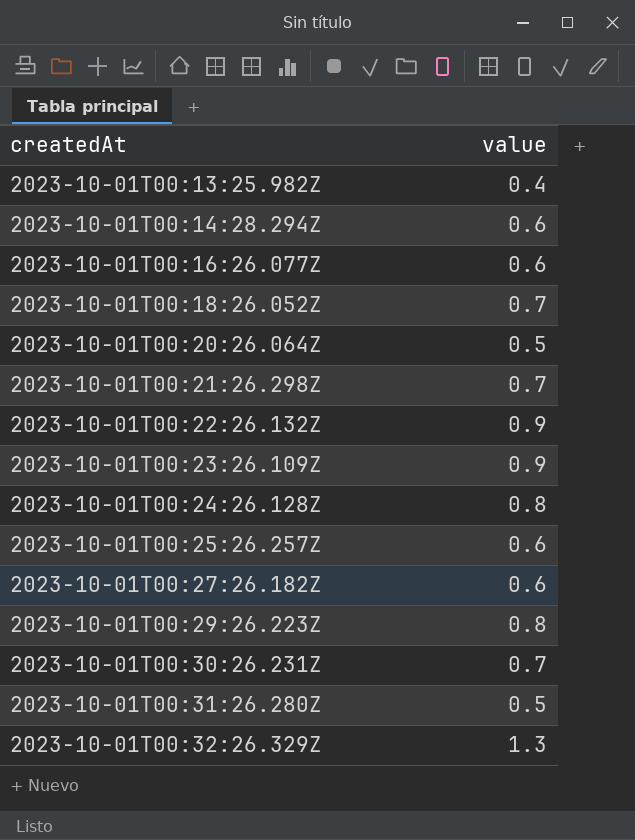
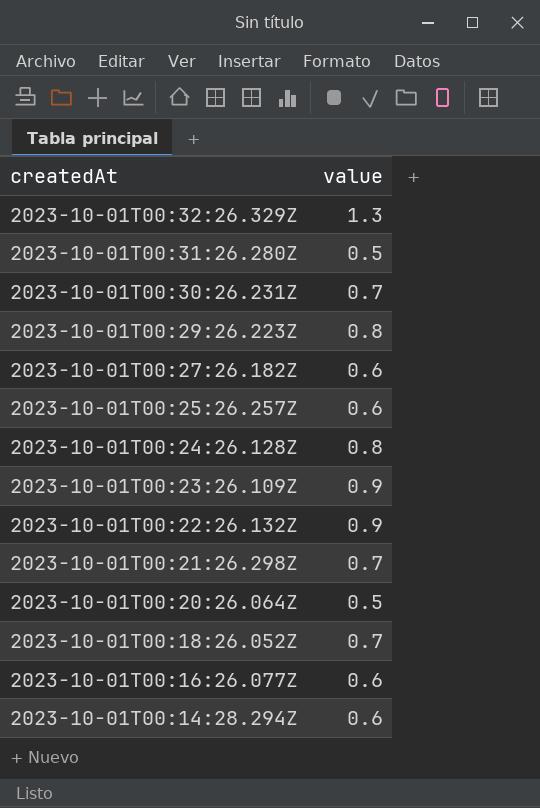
row order: createdAt ascending -> createdAt descending
row 2023-10-01T00:13:25.982Z: 0.4 -> none

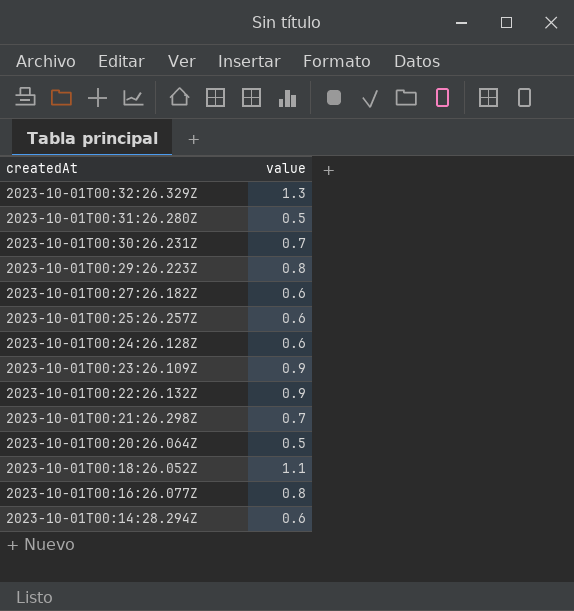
2023-10-01T00:24:26.128Z | value: 0.8 -> 0.6
2023-10-01T00:18:26.052Z | value: 0.7 -> 1.1
2023-10-01T00:16:26.077Z | value: 0.6 -> 0.8

